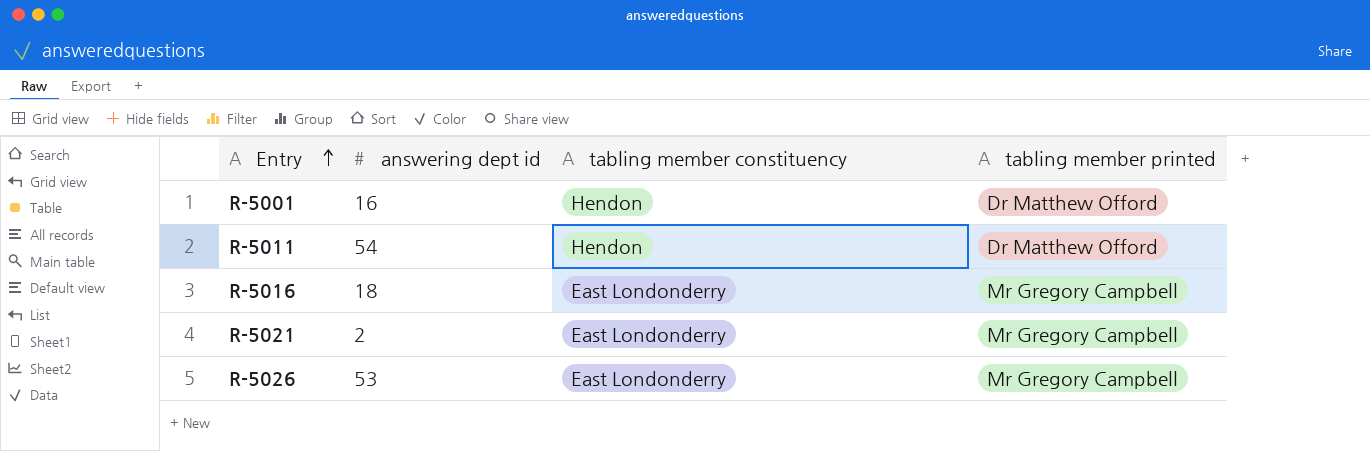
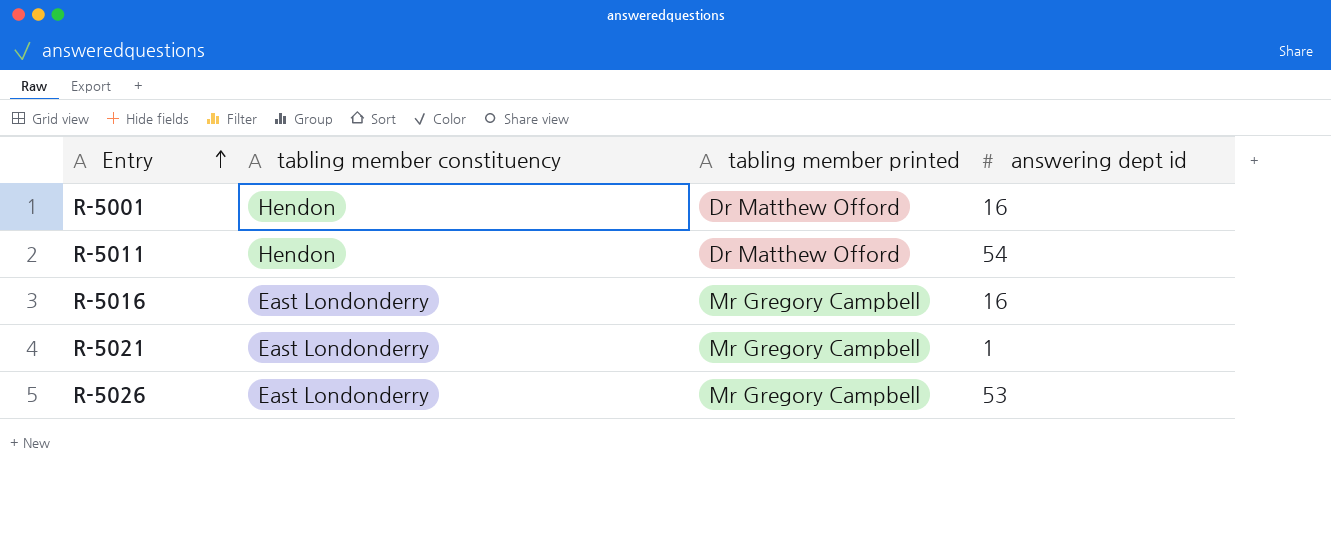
column answering dept id | position: 2 -> 4
R-5016 | answering dept id: 18 -> 16
R-5021 | answering dept id: 2 -> 1

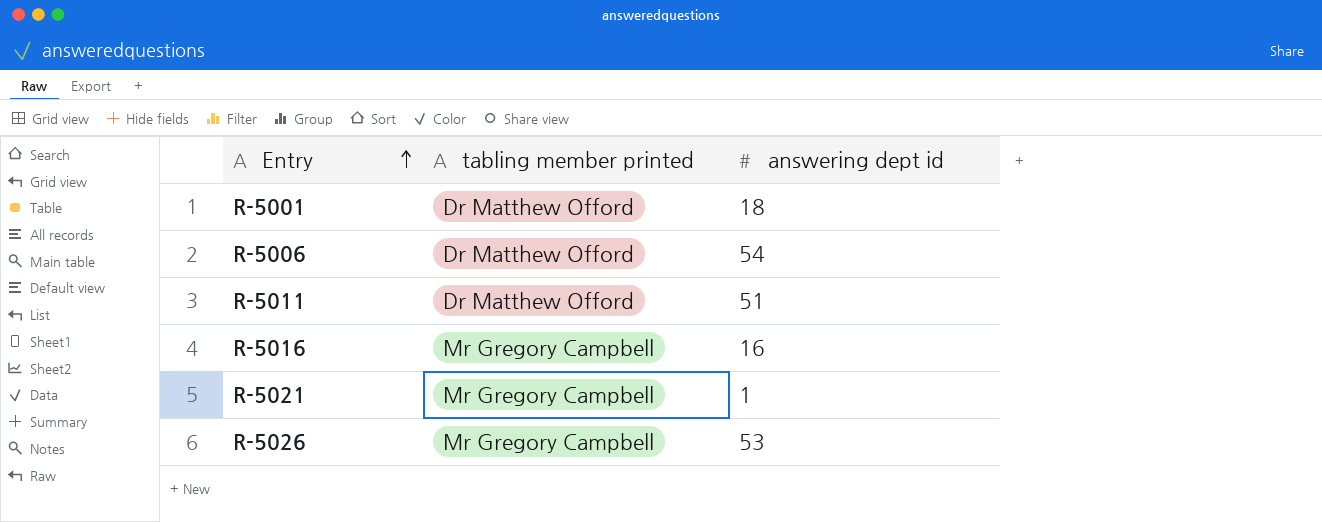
column tabling member constituency | position: 2 -> none
R-5001 | answering dept id: 16 -> 18
row R-5006: none -> Dr Matthew Offord | 54
R-5011 | answering dept id: 54 -> 51

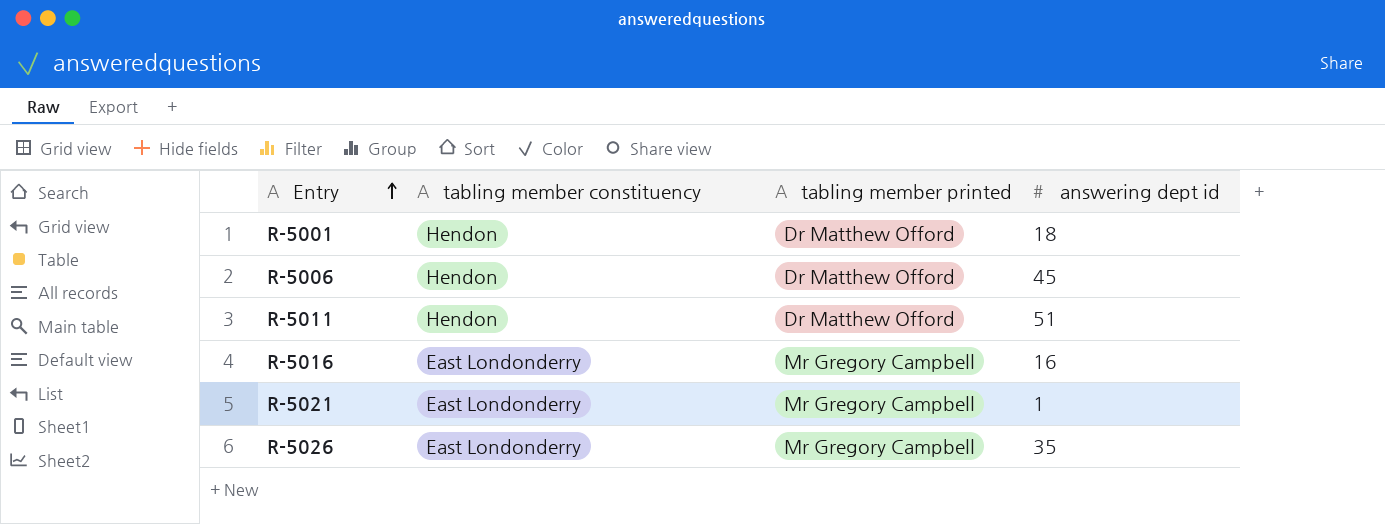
column tabling member constituency | position: none -> 2
R-5006 | answering dept id: 54 -> 45
R-5026 | answering dept id: 53 -> 35

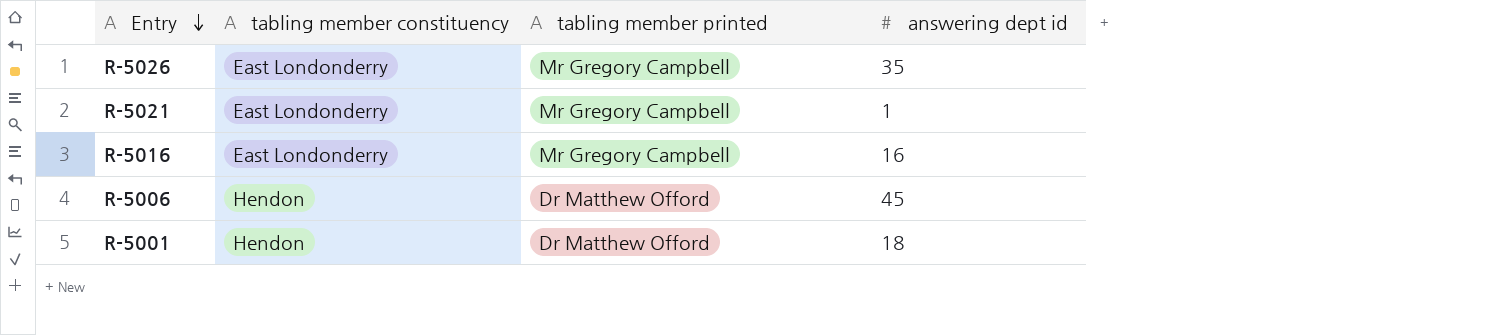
row order: Entry ascending -> Entry descending
row R-5011: Hendon | Dr Matthew Offord | 51 -> none

